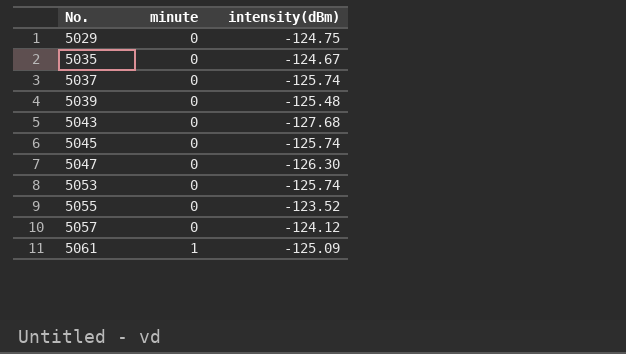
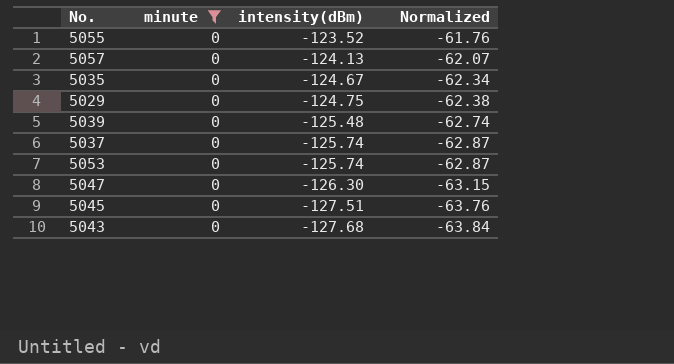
filter: none -> minute = 0
row order: No. ascending -> intensity(dBm) descending
column Normalized | formula: none -> [intensity(dBm)] * 0.5
5057 | intensity(dBm): -124.12 -> -124.13
5045 | intensity(dBm): -125.74 -> -127.51

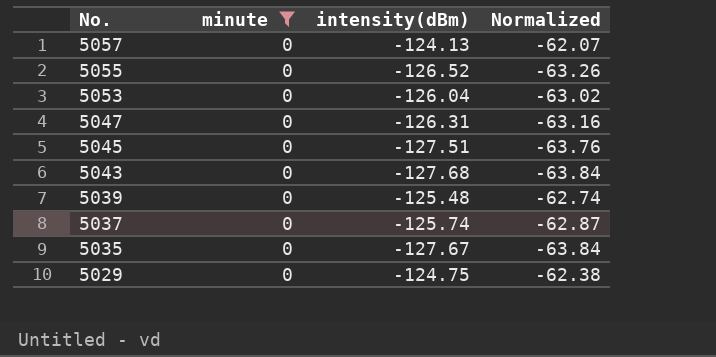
row order: intensity(dBm) descending -> No. descending
5055 | intensity(dBm): -123.52 -> -126.52
5055 | Normalized: -61.76 -> -63.26
5053 | intensity(dBm): -125.74 -> -126.04
5053 | Normalized: -62.87 -> -63.02
5047 | intensity(dBm): -126.30 -> -126.31
5047 | Normalized: -63.15 -> -63.16
5035 | intensity(dBm): -124.67 -> -127.67
5035 | Normalized: -62.34 -> -63.84

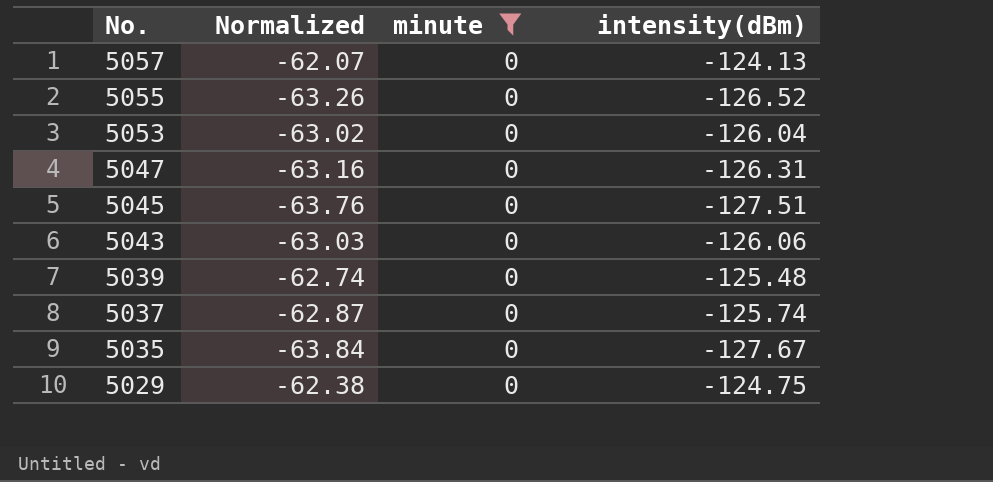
column Normalized | position: 4 -> 2
5043 | Normalized: -63.84 -> -63.03
5043 | intensity(dBm): -127.68 -> -126.06

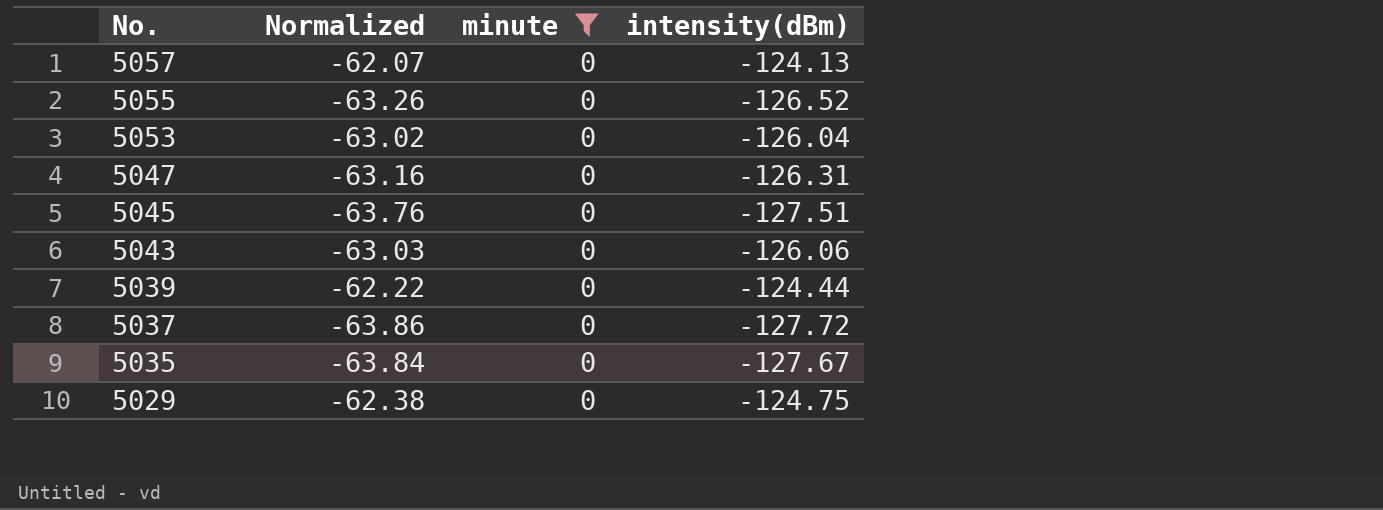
5039 | Normalized: -62.74 -> -62.22
5039 | intensity(dBm): -125.48 -> -124.44
5037 | Normalized: -62.87 -> -63.86
5037 | intensity(dBm): -125.74 -> -127.72

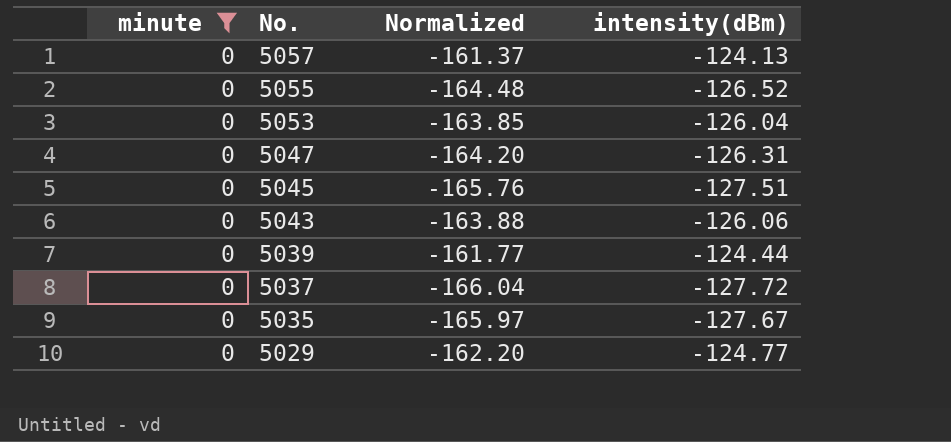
column minute | position: 3 -> 1
column Normalized | formula: [intensity(dBm)] * 0.5 -> [intensity(dBm)] * 1.3
5029 | intensity(dBm): -124.75 -> -124.77

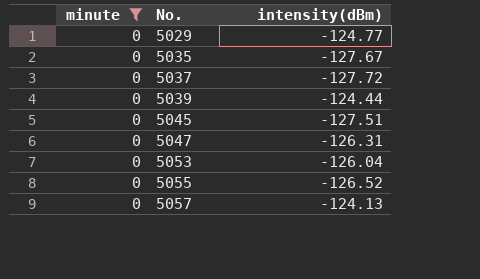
row order: No. descending -> No. ascending
column Normalized | formula: [intensity(dBm)] * 1.3 -> none
row 5043: 0 | -163.88 | -126.06 -> none

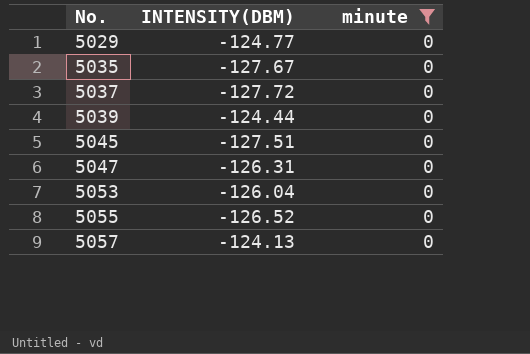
column name: intensity(dBm) -> INTENSITY(DBM)
column minute | position: 1 -> 3

